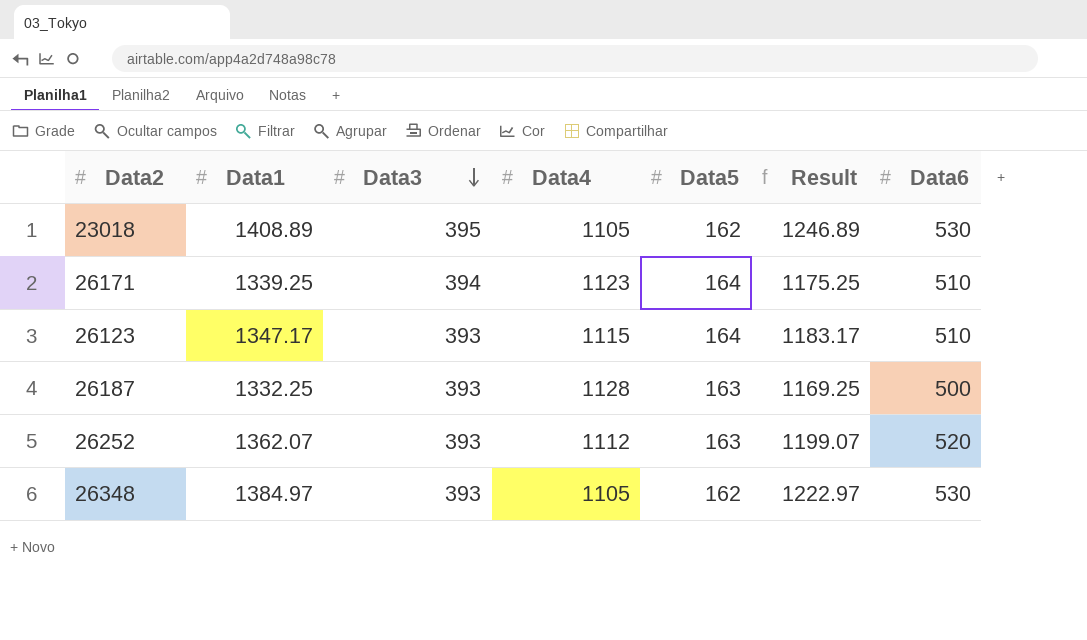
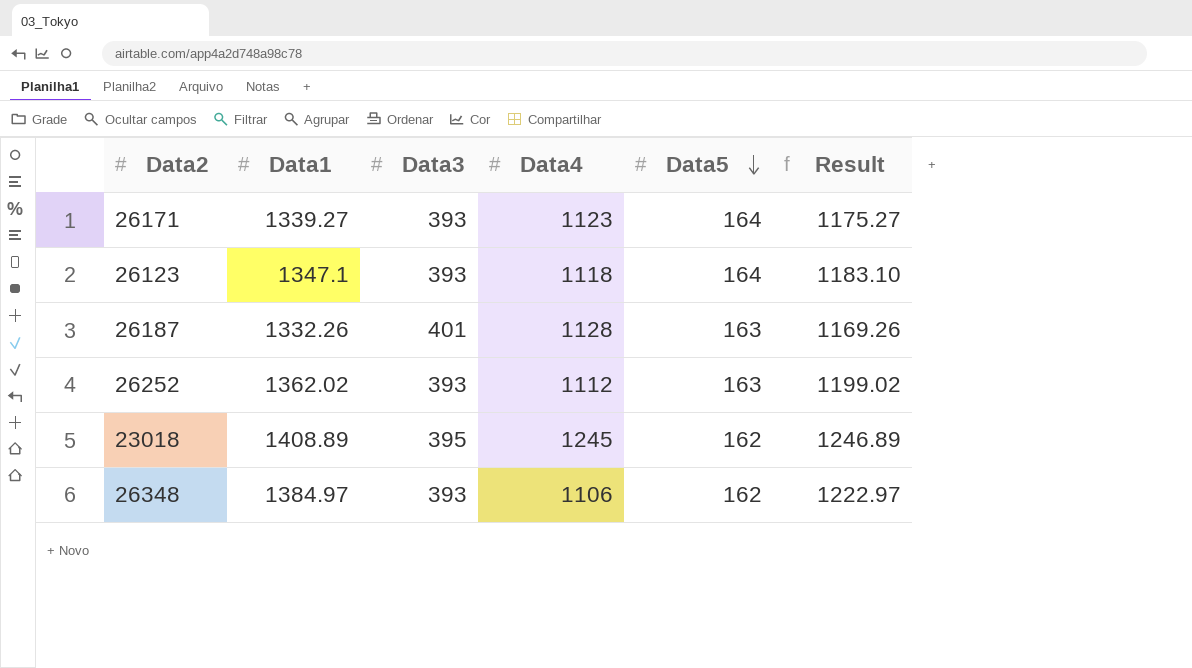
row order: Data3 descending -> Data5 descending
column Data6 | position: 7 -> none
26171 | Data1: 1339.25 -> 1339.27
26171 | Data3: 394 -> 393
26171 | Result: 1175.25 -> 1175.27
26123 | Data1: 1347.17 -> 1347.1
26123 | Data4: 1115 -> 1118
26123 | Result: 1183.17 -> 1183.10
26187 | Data1: 1332.25 -> 1332.26
26187 | Data3: 393 -> 401
26187 | Result: 1169.25 -> 1169.26
26252 | Data1: 1362.07 -> 1362.02
26252 | Result: 1199.07 -> 1199.02
23018 | Data4: 1105 -> 1245
26348 | Data4: 1105 -> 1106

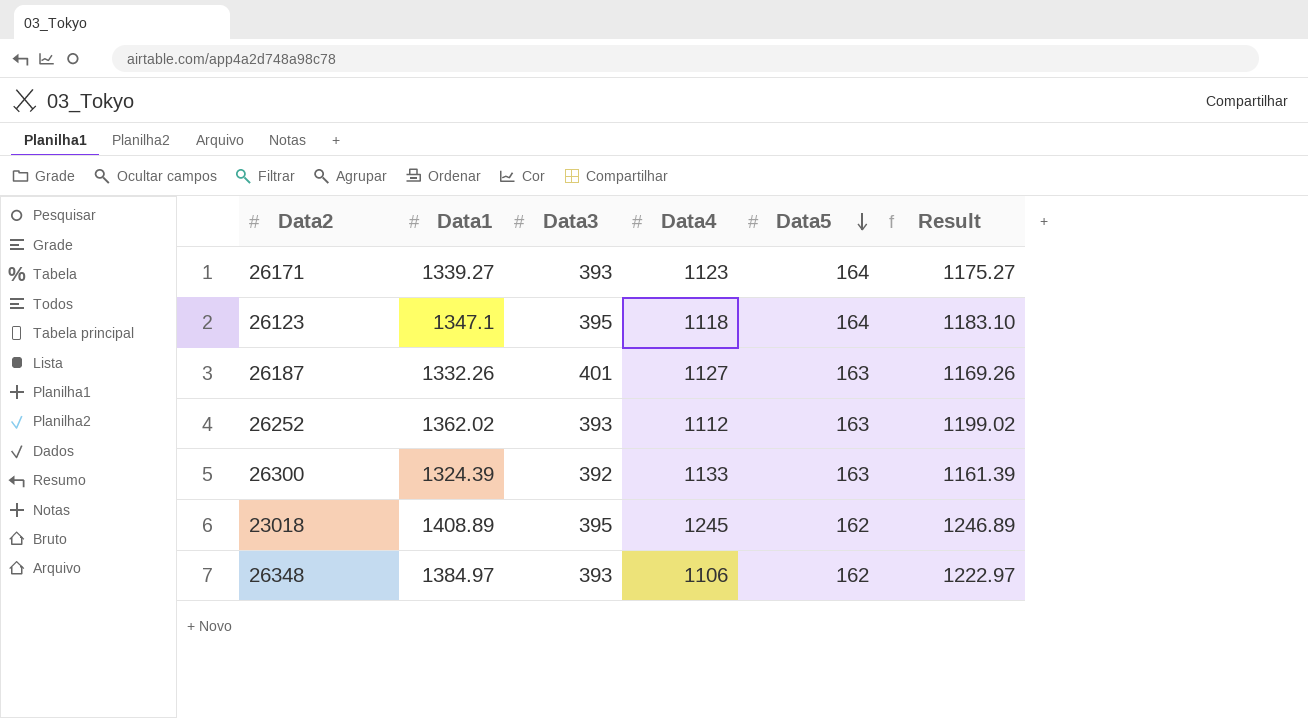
26123 | Data3: 393 -> 395
26187 | Data4: 1128 -> 1127
row 26300: none -> 1324.39 | 392 | 1133 | 163 | 1161.39

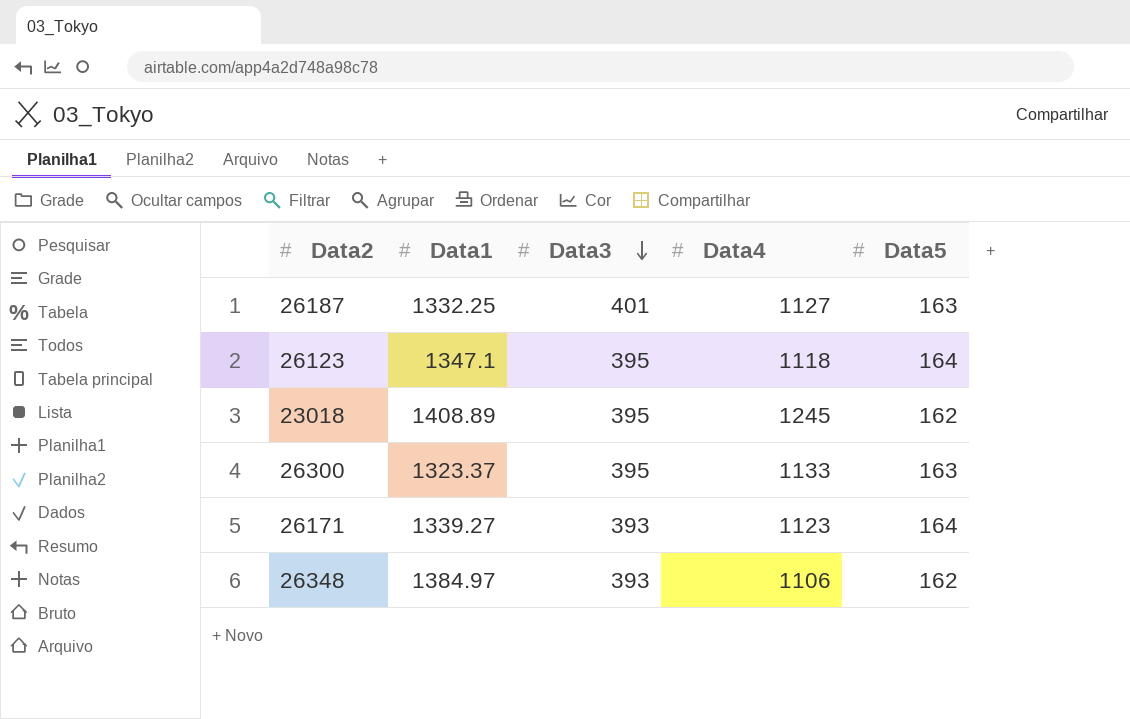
row order: Data5 descending -> Data3 descending
column Result | formula: [Data1] - [Data5] -> none
row 26252: 1362.02 | 393 | 1112 | 163 | 1199.02 -> none
26187 | Data1: 1332.26 -> 1332.25
26300 | Data1: 1324.39 -> 1323.37
26300 | Data3: 392 -> 395

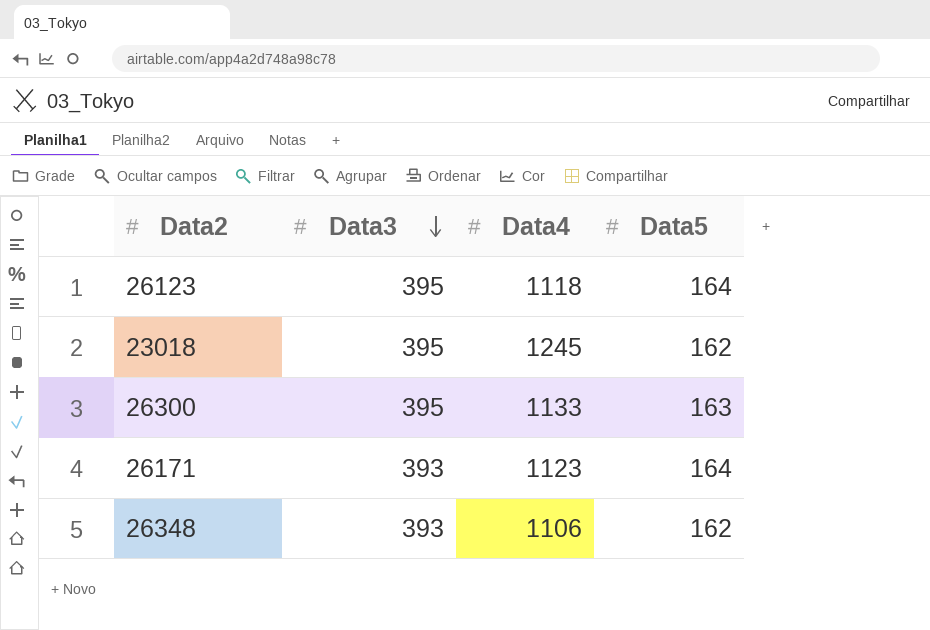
column Data1 | position: 2 -> none
row 26187: 1332.25 | 401 | 1127 | 163 -> none

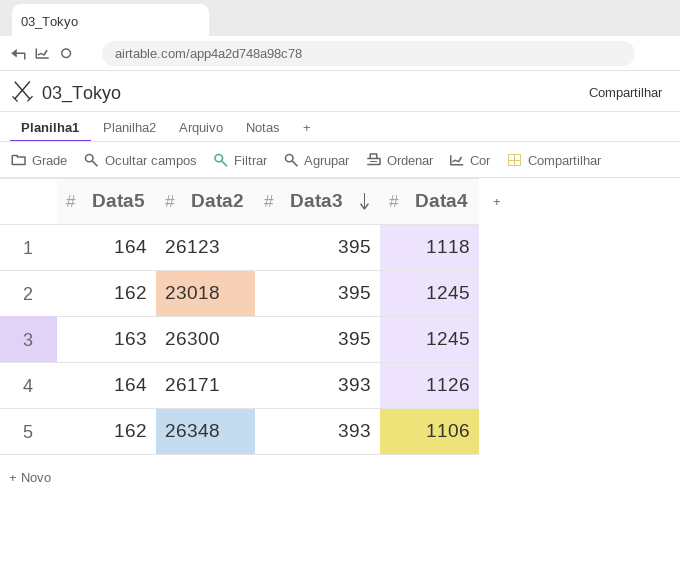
column Data5 | position: 4 -> 1
26300 | Data4: 1133 -> 1245
26171 | Data4: 1123 -> 1126

